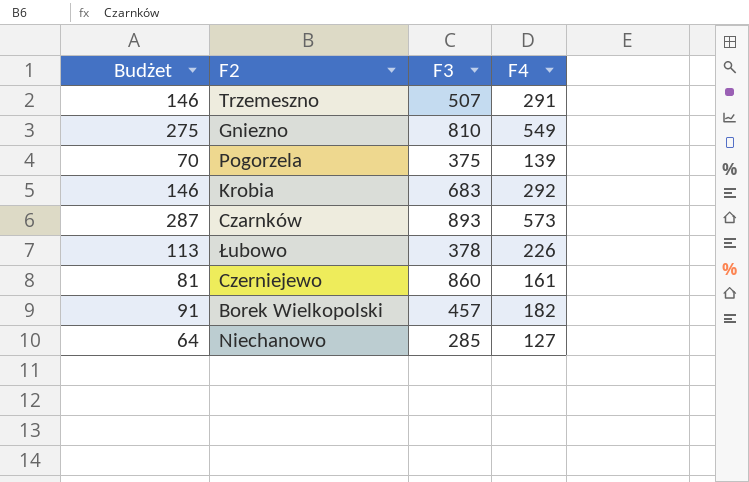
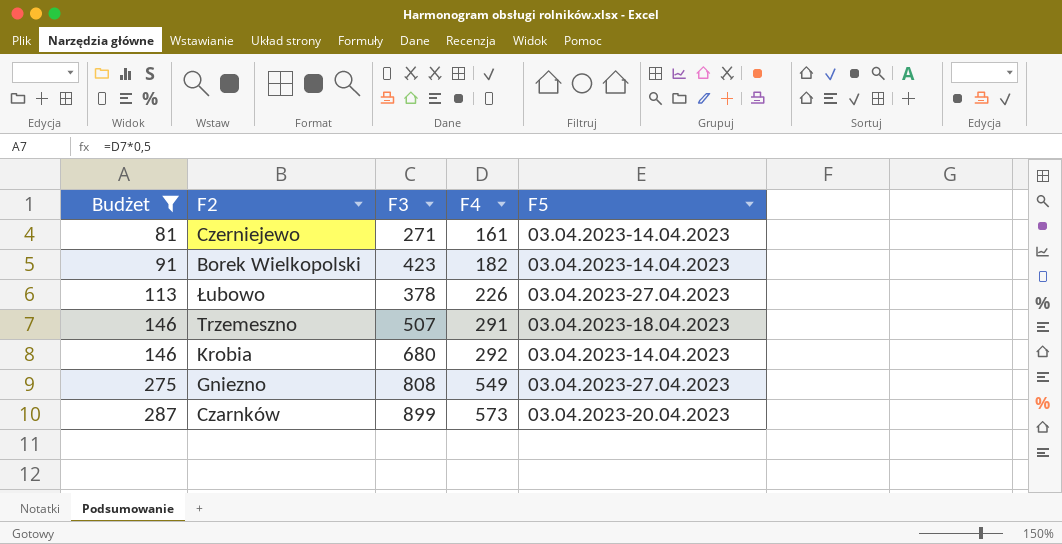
filter: none -> Budżet >= 81
row order: none -> Budżet ascending
column F5 | position: none -> 5
Czerniejewo | F3: 860 -> 271
Borek Wielkopolski | F3: 457 -> 423
Krobia | F3: 683 -> 680
Gniezno | F3: 810 -> 808
Czarnków | F3: 893 -> 899

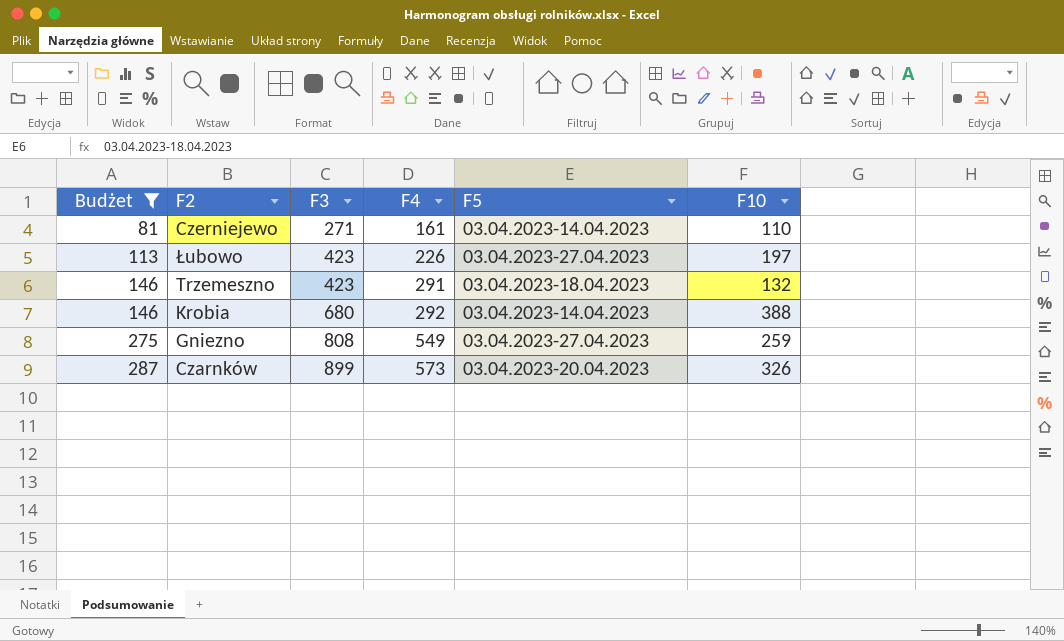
column F10 | formula: none -> [F3] - [F4]
row Borek Wielkopolski: 91 | 423 | 182 | 03.04.2023-14.04.2023 -> none
Łubowo | F3: 378 -> 423
Trzemeszno | F3: 507 -> 423

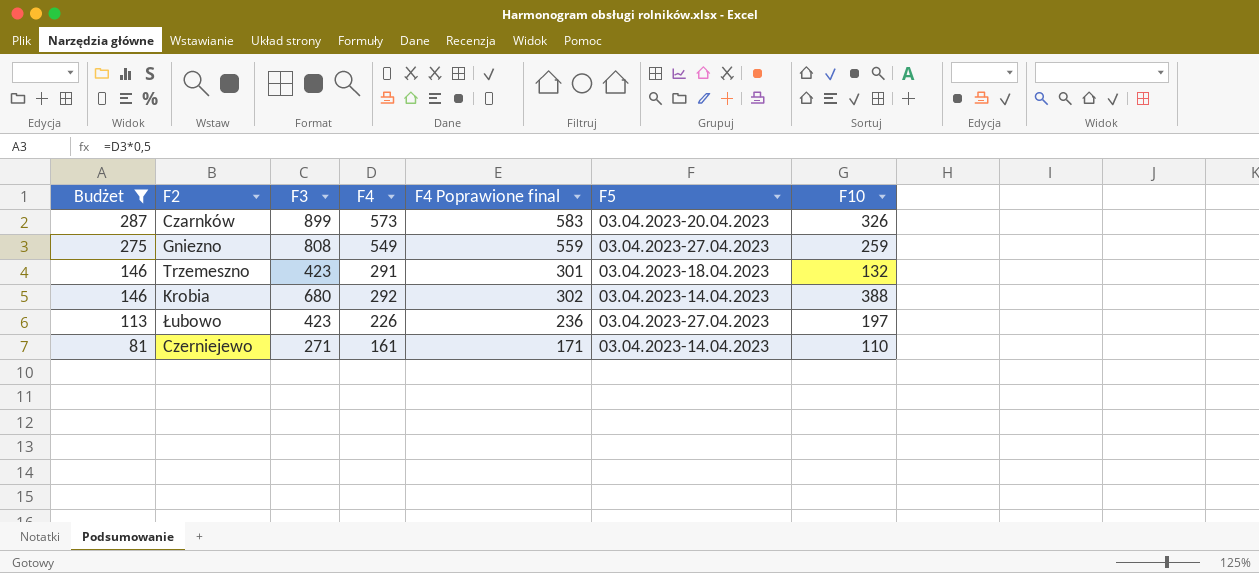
row order: Budżet ascending -> Budżet descending
column F4 Poprawione final | formula: none -> [F4] + 10

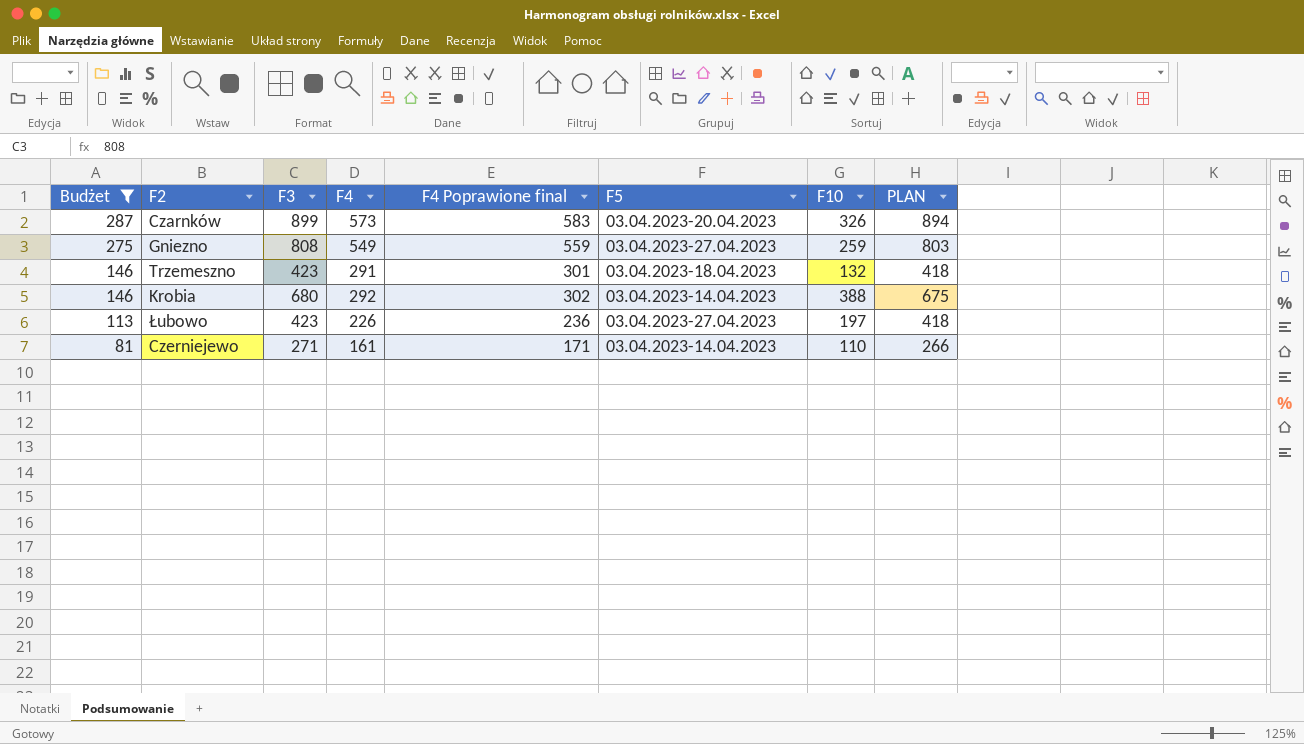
column PLAN | formula: none -> [F3] - 5

